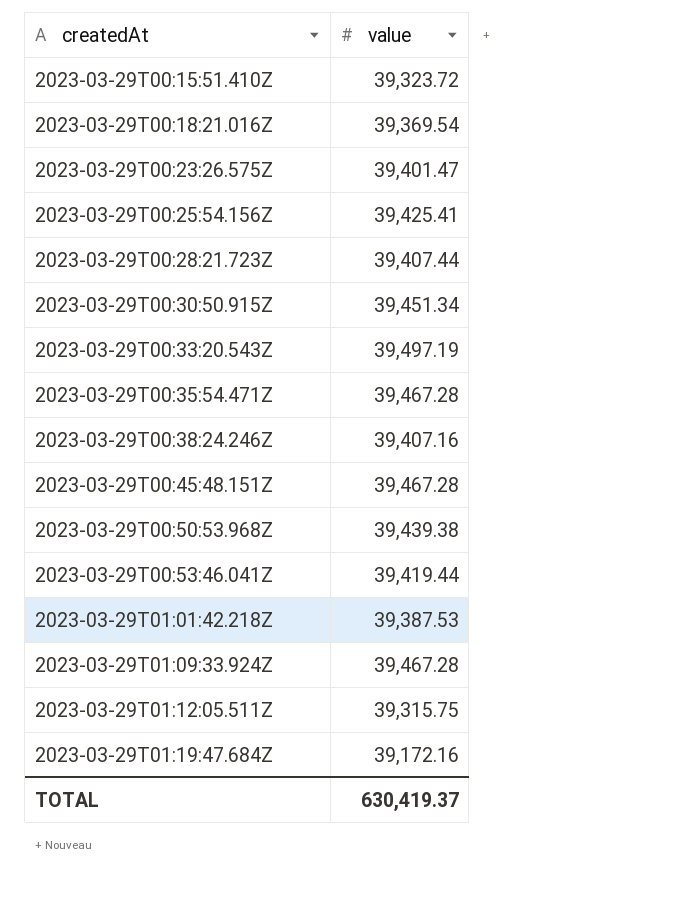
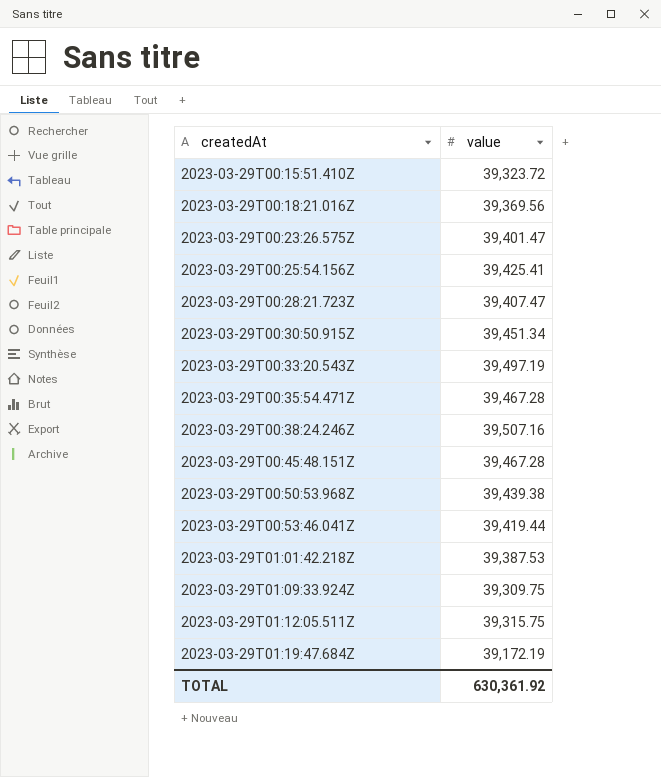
2023-03-29T00:18:21.016Z | value: 39,369.54 -> 39,369.56
2023-03-29T00:28:21.723Z | value: 39,407.44 -> 39,407.47
2023-03-29T00:38:24.246Z | value: 39,407.16 -> 39,507.16
2023-03-29T01:09:33.924Z | value: 39,467.28 -> 39,309.75
2023-03-29T01:19:47.684Z | value: 39,172.16 -> 39,172.19
TOTAL | value: 630,419.37 -> 630,361.92

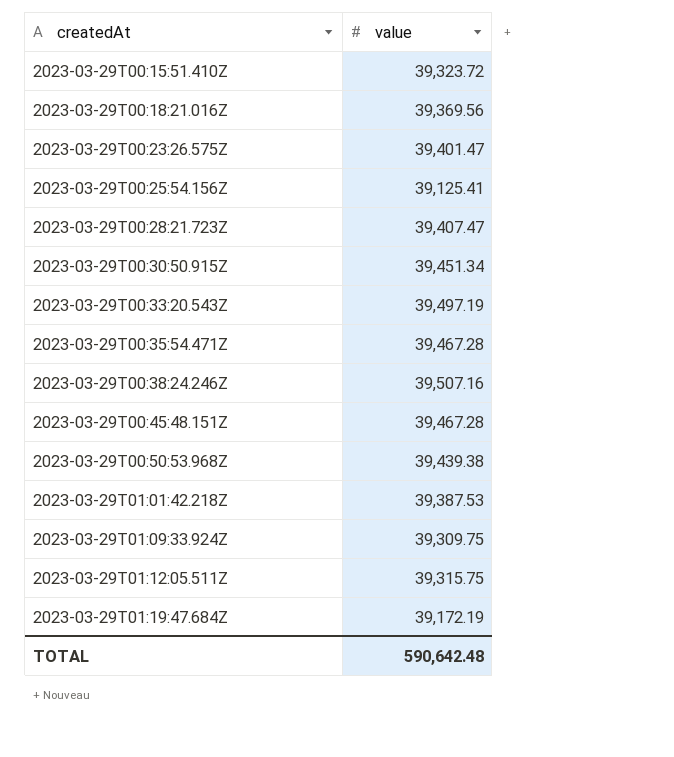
row 2023-03-29T00:53:46.041Z: 39,419.44 -> none
2023-03-29T00:25:54.156Z | value: 39,425.41 -> 39,125.41
TOTAL | value: 630,361.92 -> 590,642.48

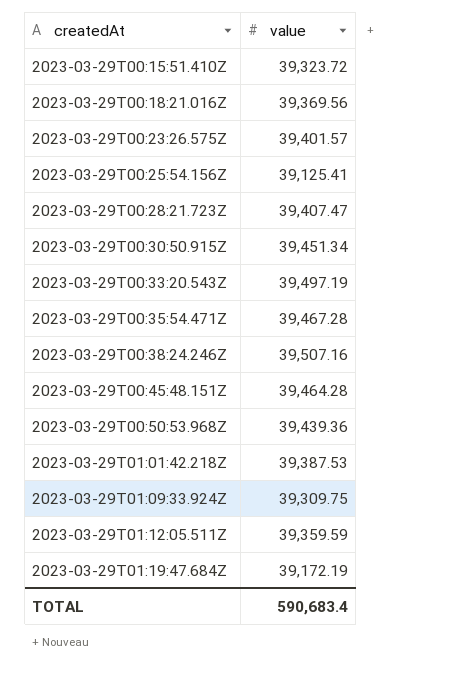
2023-03-29T00:23:26.575Z | value: 39,401.47 -> 39,401.57
2023-03-29T00:45:48.151Z | value: 39,467.28 -> 39,464.28
2023-03-29T00:50:53.968Z | value: 39,439.38 -> 39,439.36
2023-03-29T01:12:05.511Z | value: 39,315.75 -> 39,359.59
TOTAL | value: 590,642.48 -> 590,683.4

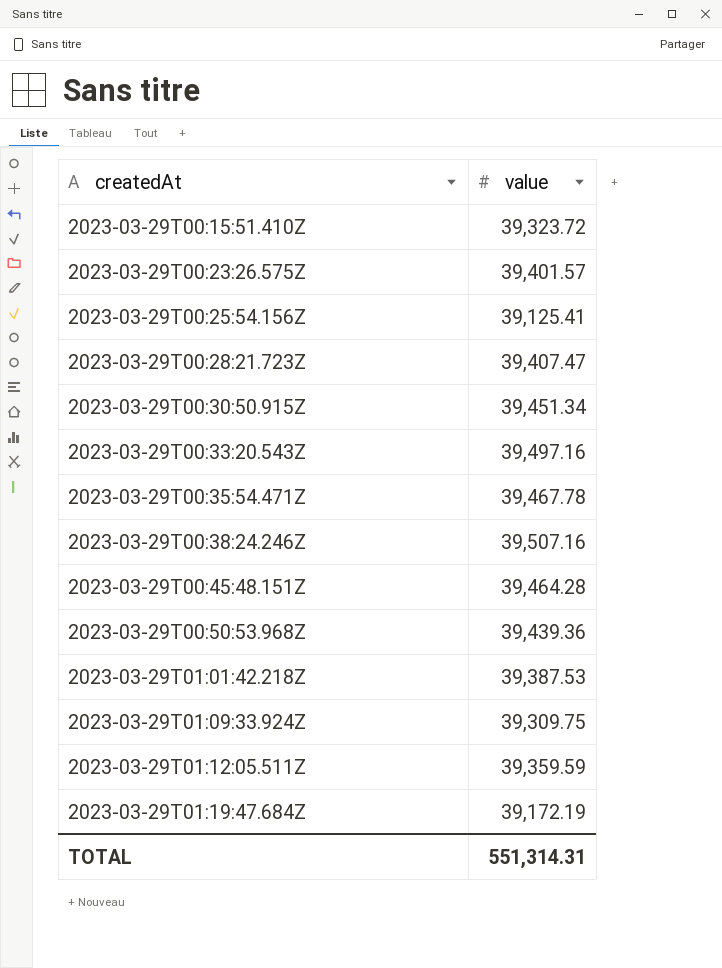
row 2023-03-29T00:18:21.016Z: 39,369.56 -> none
2023-03-29T00:33:20.543Z | value: 39,497.19 -> 39,497.16
2023-03-29T00:35:54.471Z | value: 39,467.28 -> 39,467.78
TOTAL | value: 590,683.4 -> 551,314.31

